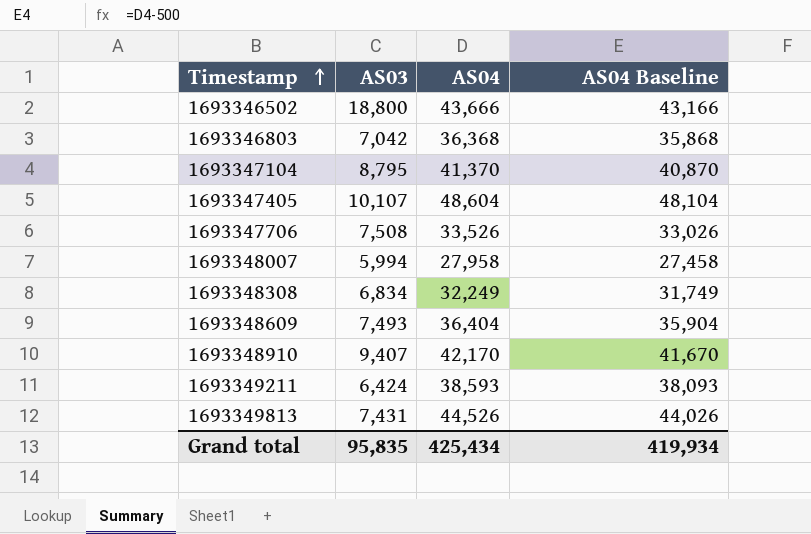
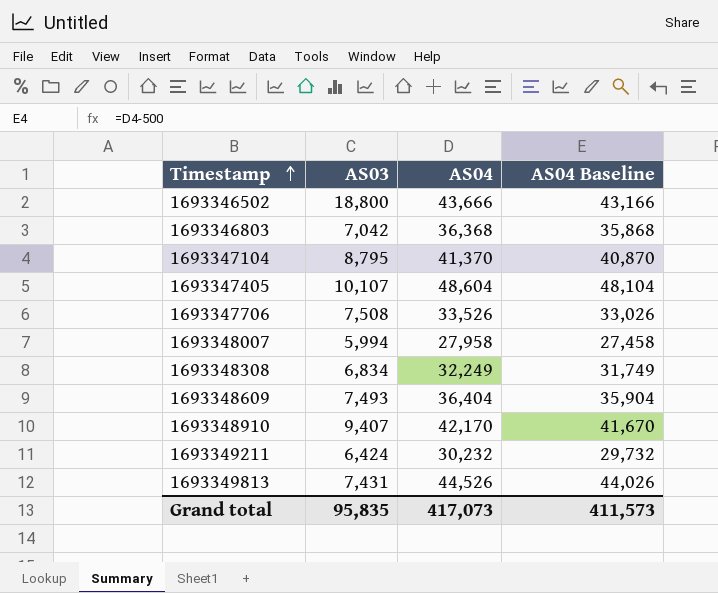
1693349211 | AS04: 38,593 -> 30,232
1693349211 | AS04 Baseline: 38,093 -> 29,732
Grand total | AS04: 425,434 -> 417,073
Grand total | AS04 Baseline: 419,934 -> 411,573

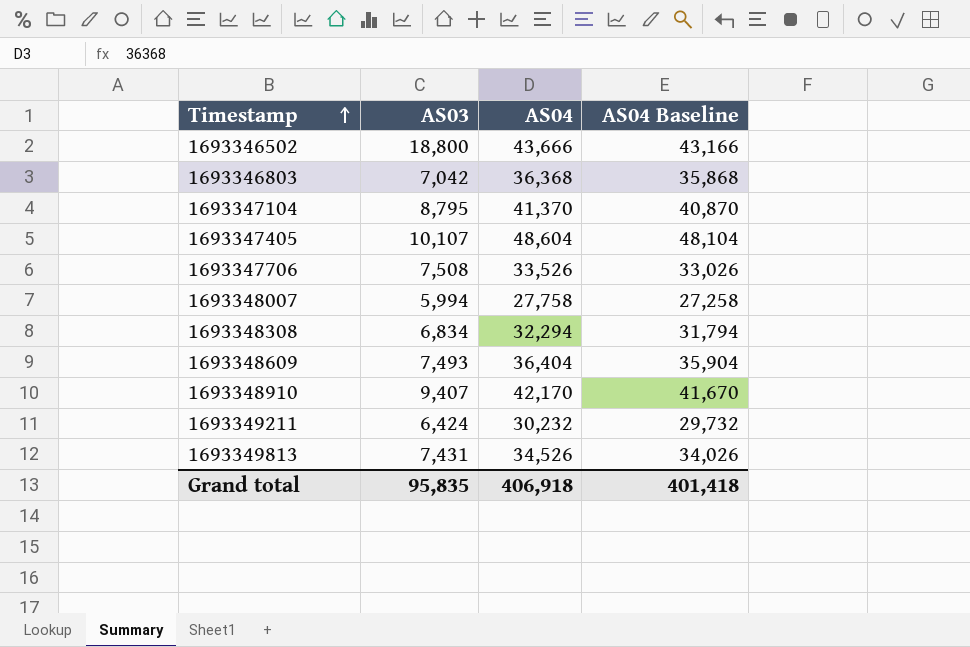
1693348007 | AS04: 27,958 -> 27,758
1693348007 | AS04 Baseline: 27,458 -> 27,258
1693348308 | AS04: 32,249 -> 32,294
1693348308 | AS04 Baseline: 31,749 -> 31,794
1693349813 | AS04: 44,526 -> 34,526
1693349813 | AS04 Baseline: 44,026 -> 34,026
Grand total | AS04: 417,073 -> 406,918
Grand total | AS04 Baseline: 411,573 -> 401,418

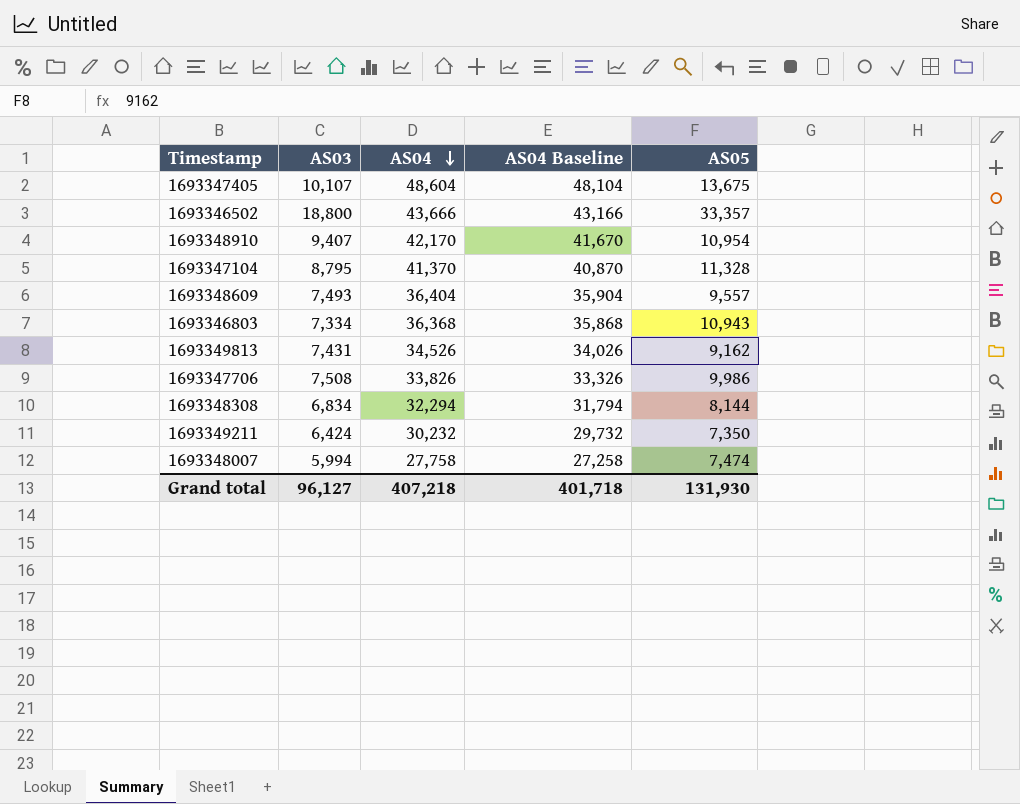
row order: Timestamp ascending -> AS04 descending
column AS05 | position: none -> 5
1693346803 | AS03: 7,042 -> 7,334
1693347706 | AS04: 33,526 -> 33,826
1693347706 | AS04 Baseline: 33,026 -> 33,326
Grand total | AS03: 95,835 -> 96,127
Grand total | AS04: 406,918 -> 407,218
Grand total | AS04 Baseline: 401,418 -> 401,718

